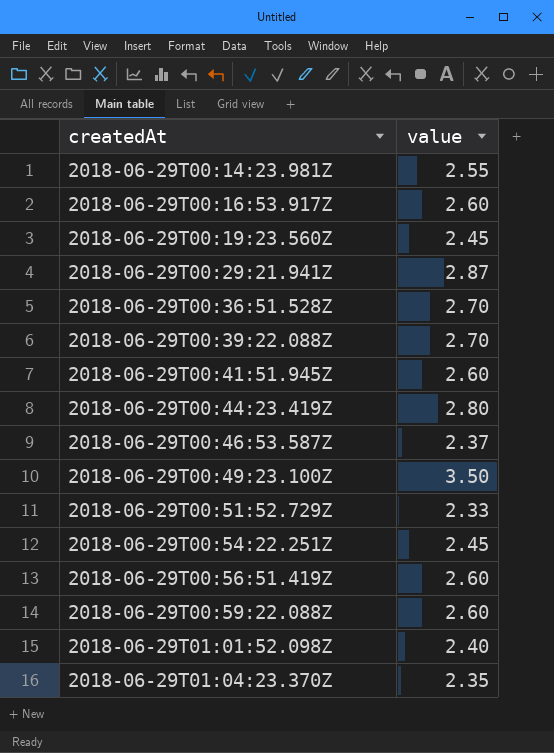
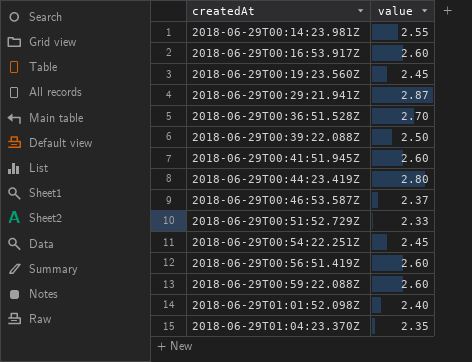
row 2018-06-29T00:49:23.100Z: 3.50 -> none
2018-06-29T00:39:22.088Z | value: 2.70 -> 2.50

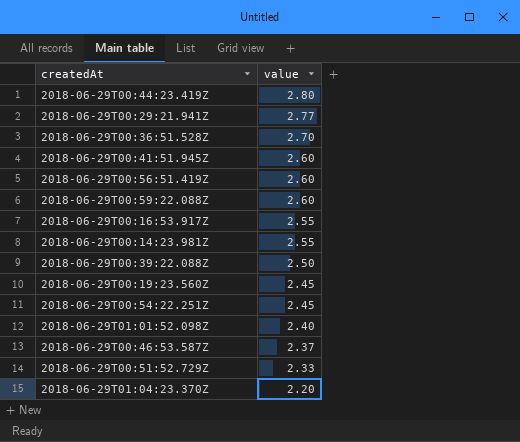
row order: createdAt ascending -> value descending
2018-06-29T00:29:21.941Z | value: 2.87 -> 2.77
2018-06-29T00:16:53.917Z | value: 2.60 -> 2.55
2018-06-29T01:04:23.370Z | value: 2.35 -> 2.20

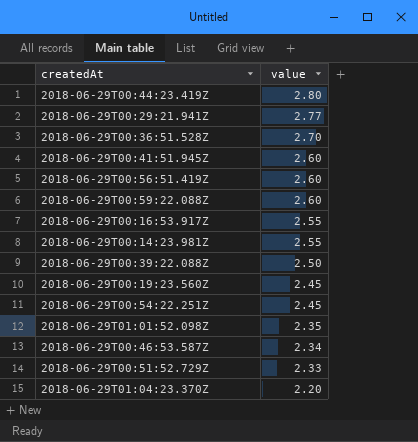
2018-06-29T01:01:52.098Z | value: 2.40 -> 2.35
2018-06-29T00:46:53.587Z | value: 2.37 -> 2.34

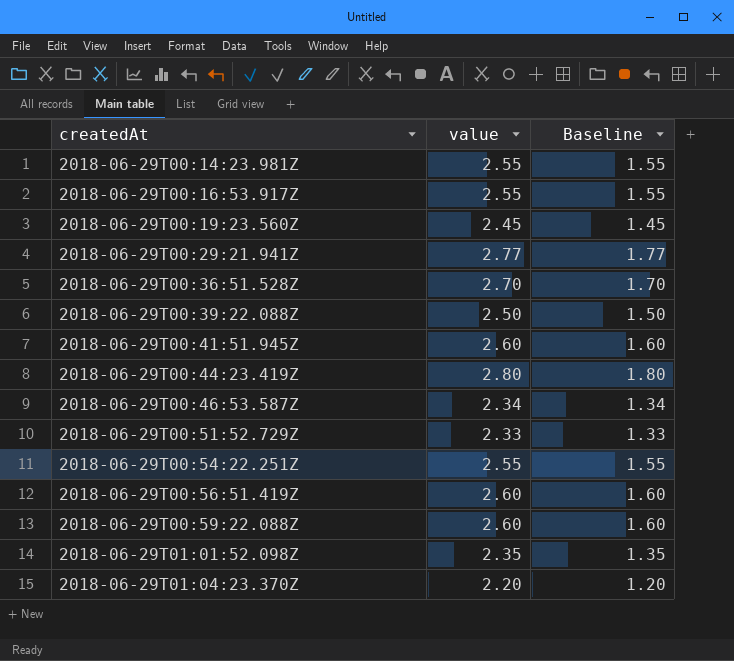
row order: value descending -> createdAt ascending
column Baseline | formula: none -> [value] - 1
2018-06-29T00:54:22.251Z | value: 2.45 -> 2.55

